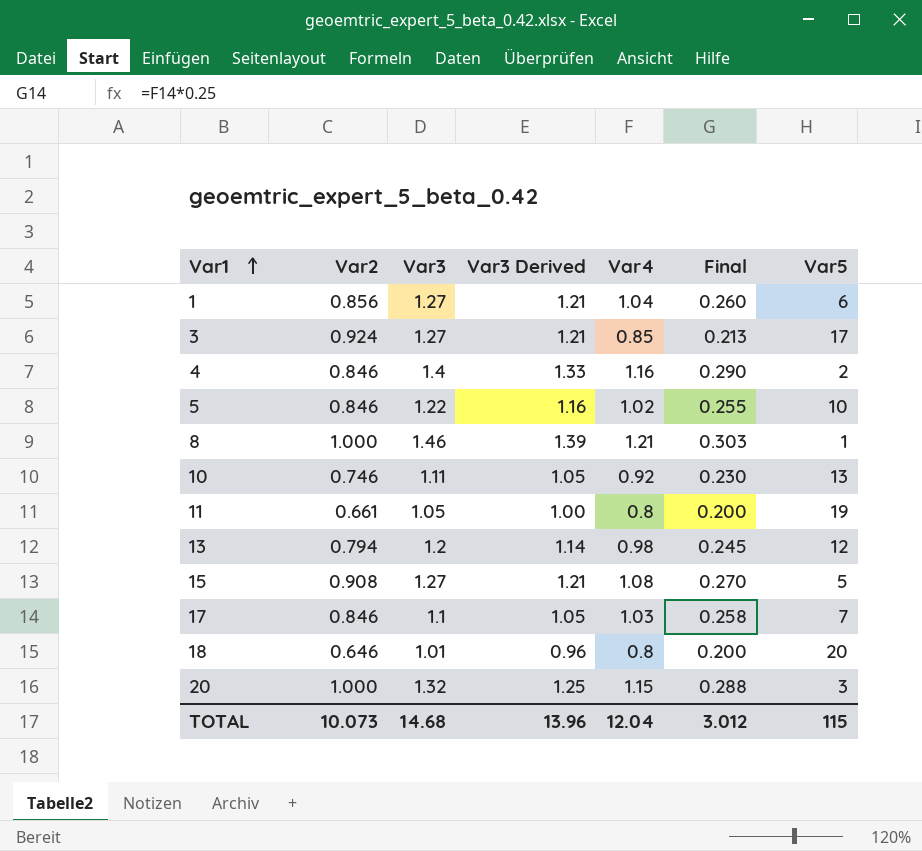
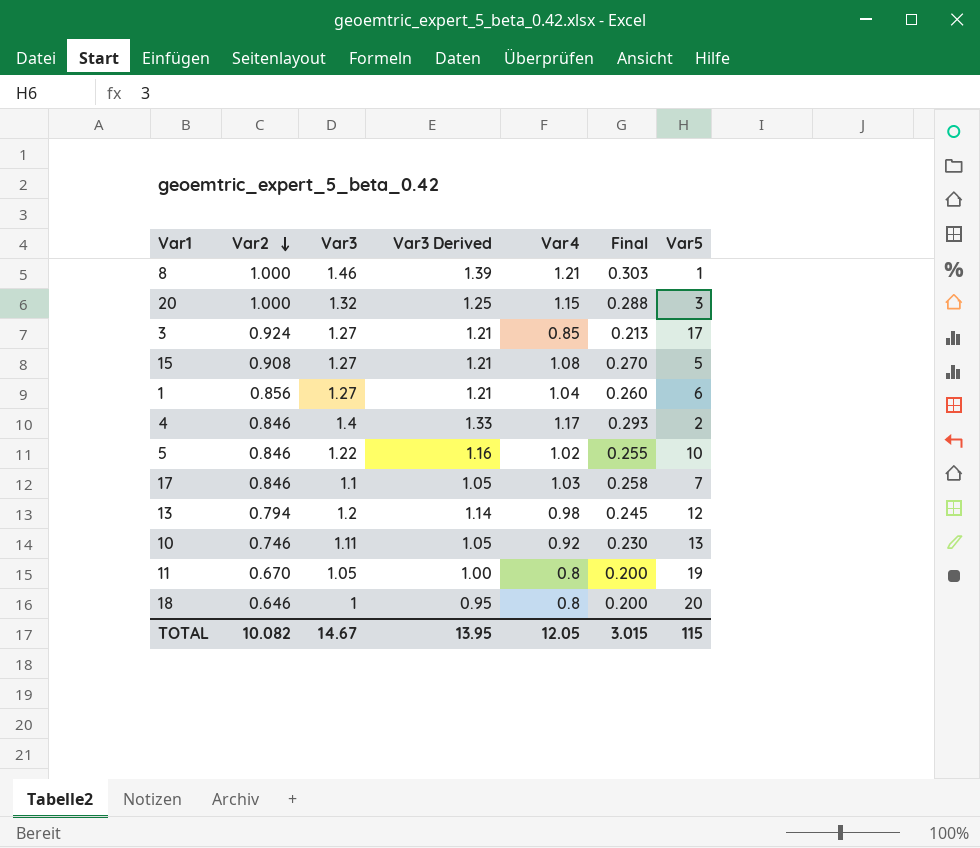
row order: Var1 ascending -> Var2 descending
4 | Var4: 1.16 -> 1.17
4 | Final: 0.290 -> 0.293
11 | Var2: 0.661 -> 0.670
18 | Var3: 1.01 -> 1
18 | Var3 Derived: 0.96 -> 0.95
TOTAL | Var2: 10.073 -> 10.082
TOTAL | Var3: 14.68 -> 14.67
TOTAL | Var3 Derived: 13.96 -> 13.95
TOTAL | Var4: 12.04 -> 12.05
TOTAL | Final: 3.012 -> 3.015

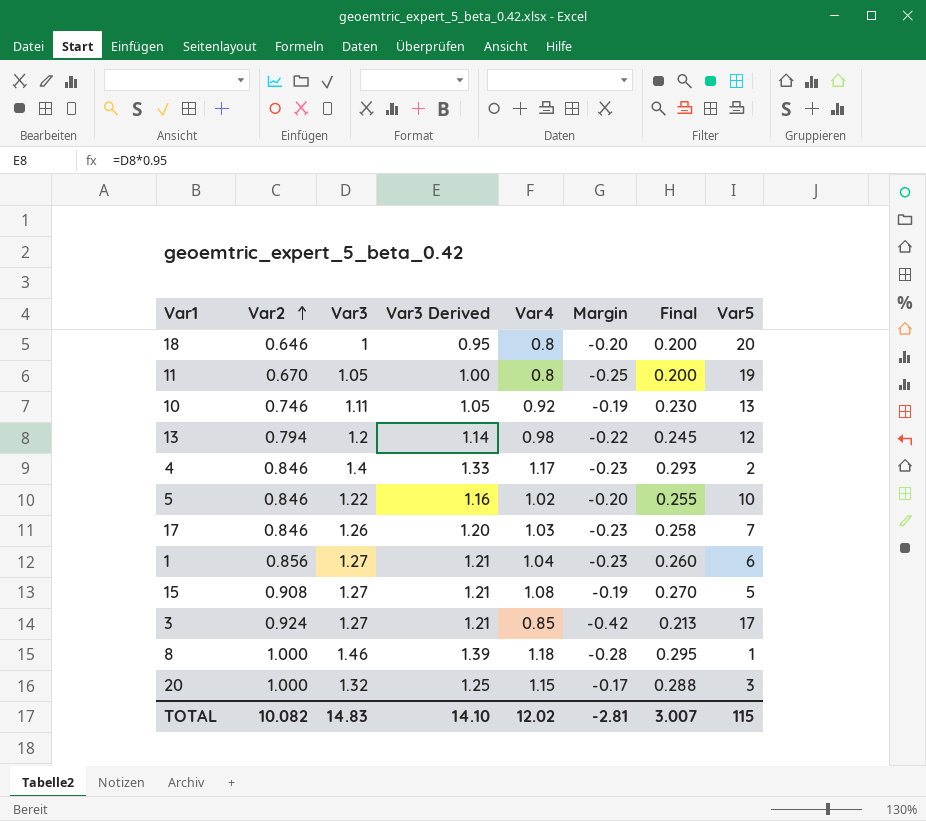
row order: Var2 descending -> Var2 ascending
column Margin | formula: none -> [Var4] - [Var3]
17 | Var3: 1.1 -> 1.26
17 | Var3 Derived: 1.05 -> 1.20
8 | Var4: 1.21 -> 1.18
8 | Final: 0.303 -> 0.295
TOTAL | Var3: 14.67 -> 14.83
TOTAL | Var3 Derived: 13.95 -> 14.10
TOTAL | Var4: 12.05 -> 12.02
TOTAL | Final: 3.015 -> 3.007

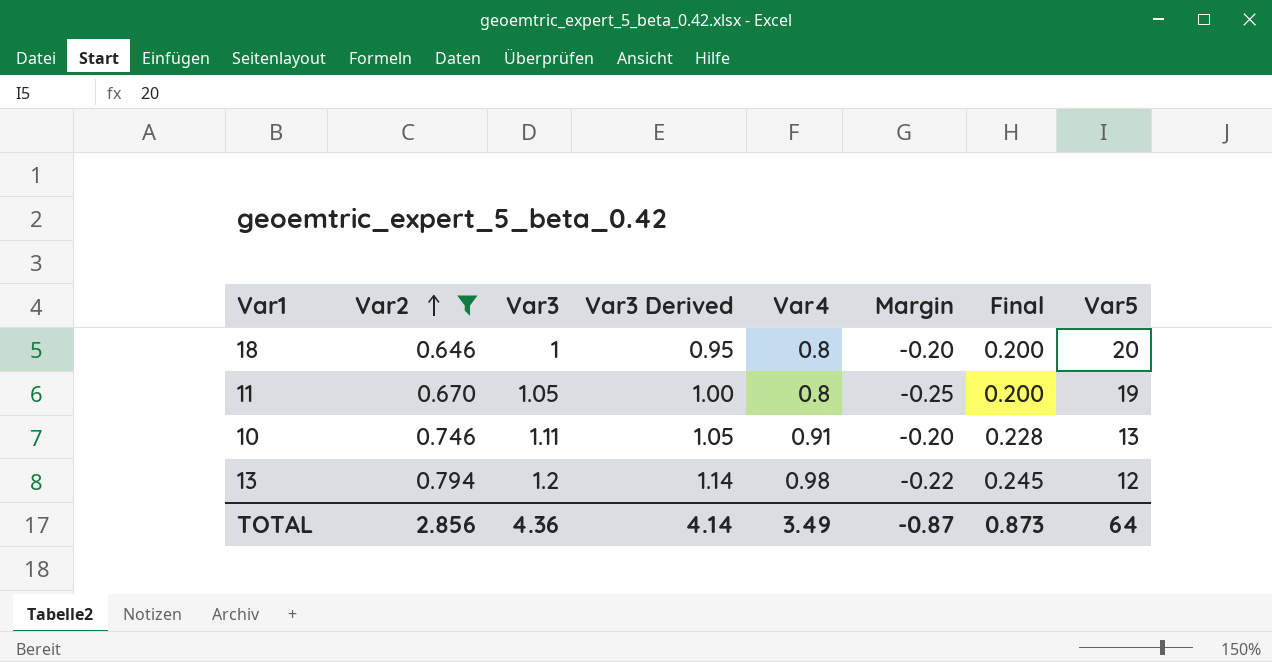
filter: none -> Var2 <= 0.794
10 | Var4: 0.92 -> 0.91
10 | Margin: -0.19 -> -0.20
10 | Final: 0.230 -> 0.228
TOTAL | Var2: 10.082 -> 2.856
TOTAL | Var3: 14.83 -> 4.36
TOTAL | Var3 Derived: 14.10 -> 4.14
TOTAL | Var4: 12.02 -> 3.49
TOTAL | Margin: -2.81 -> -0.87
TOTAL | Final: 3.007 -> 0.873
TOTAL | Var5: 115 -> 64

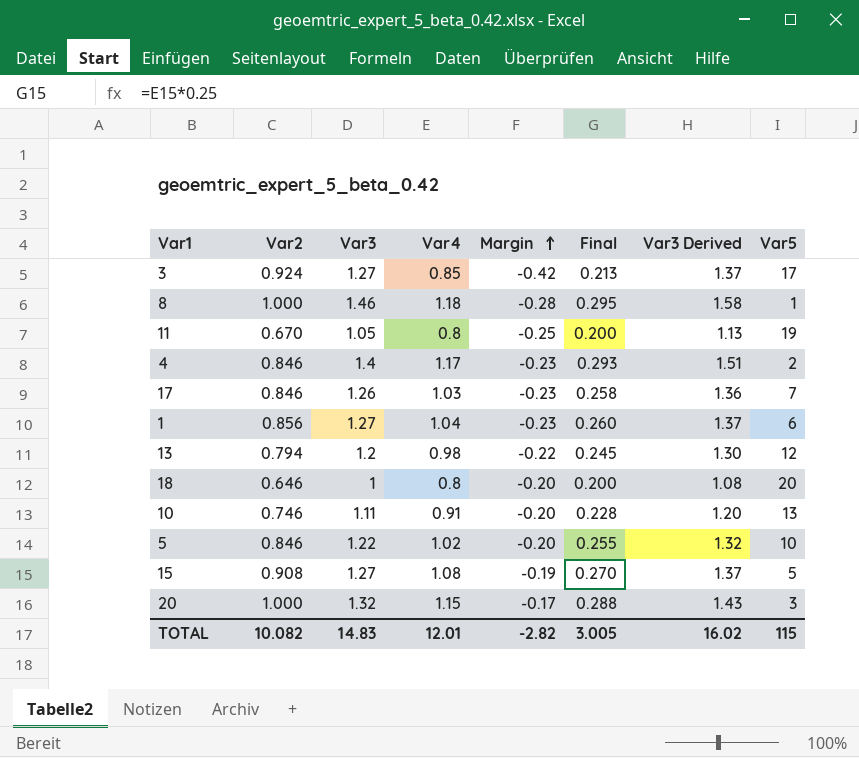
filter: Var2 <= 0.794 -> none
row order: Var2 ascending -> Margin ascending
column Var3 Derived | formula: [Var3] * 0.95 -> [Var3] * 1.08
column Var3 Derived | position: 4 -> 7
TOTAL | Var2: 2.856 -> 10.082
TOTAL | Var3: 4.36 -> 14.83
TOTAL | Var4: 3.49 -> 12.01
TOTAL | Margin: -0.87 -> -2.82
TOTAL | Final: 0.873 -> 3.005
TOTAL | Var3 Derived: 4.14 -> 16.02
TOTAL | Var5: 64 -> 115

